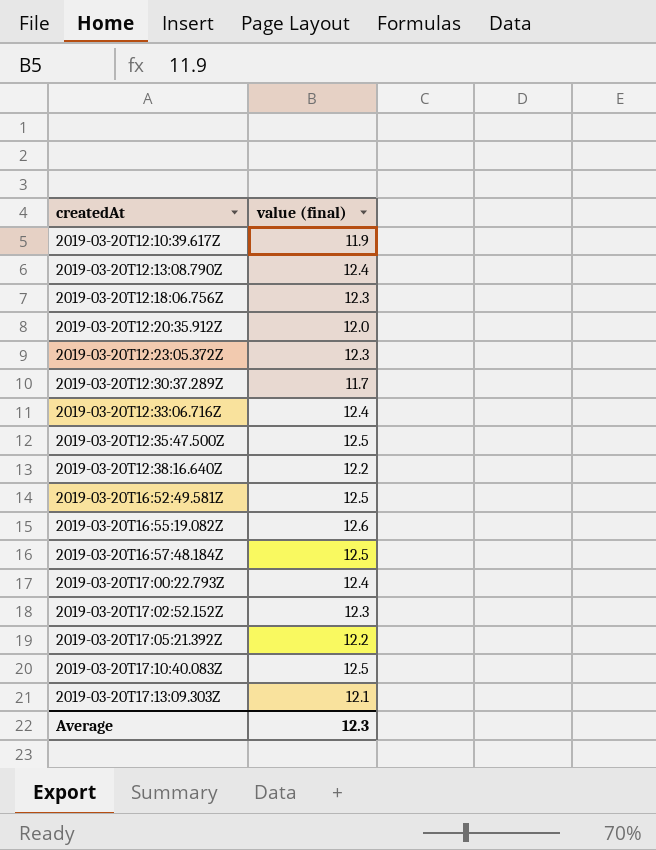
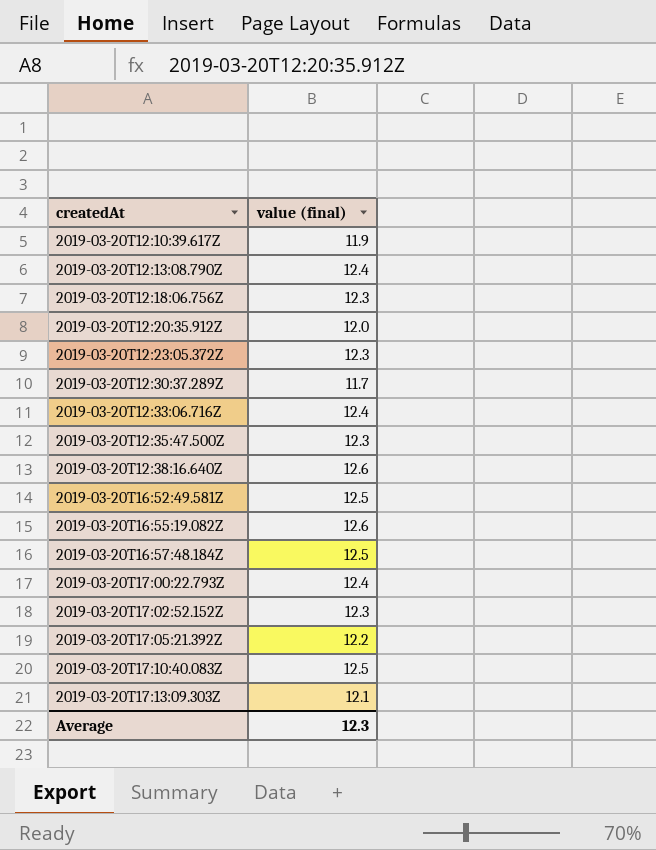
2019-03-20T12:35:47.500Z | value (final): 12.5 -> 12.3
2019-03-20T12:38:16.640Z | value (final): 12.2 -> 12.6

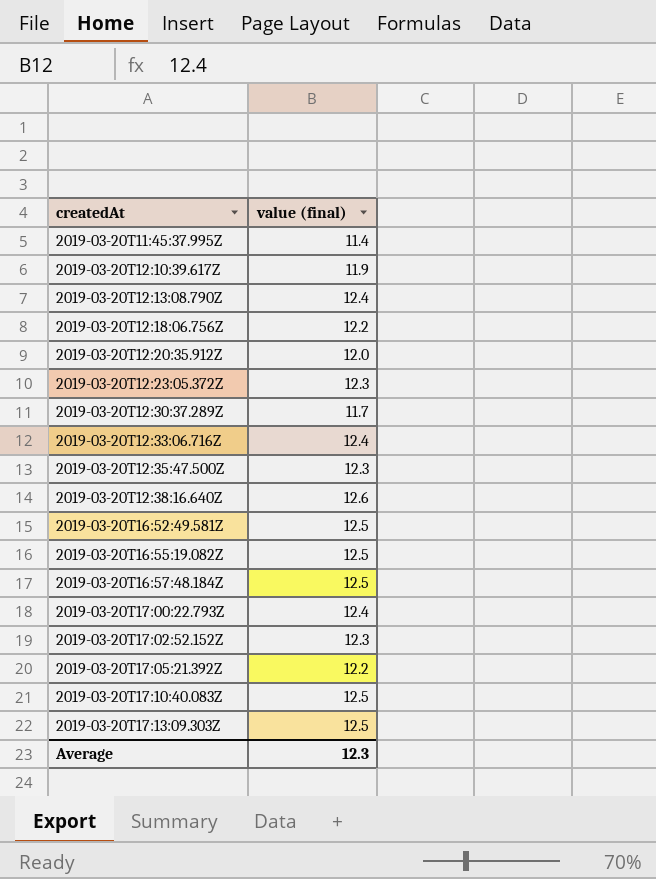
row 2019-03-20T11:45:37.995Z: none -> 11.4
2019-03-20T12:18:06.756Z | value (final): 12.3 -> 12.2
2019-03-20T16:55:19.082Z | value (final): 12.6 -> 12.5
2019-03-20T17:13:09.303Z | value (final): 12.1 -> 12.5

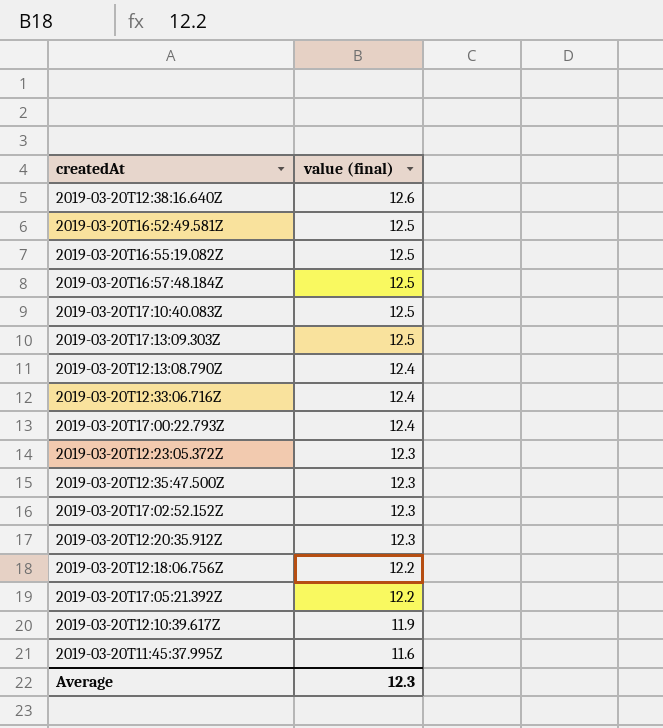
row order: createdAt ascending -> value (final) descending
row 2019-03-20T12:30:37.289Z: 11.7 -> none
2019-03-20T12:20:35.912Z | value (final): 12.0 -> 12.3
2019-03-20T11:45:37.995Z | value (final): 11.4 -> 11.6

